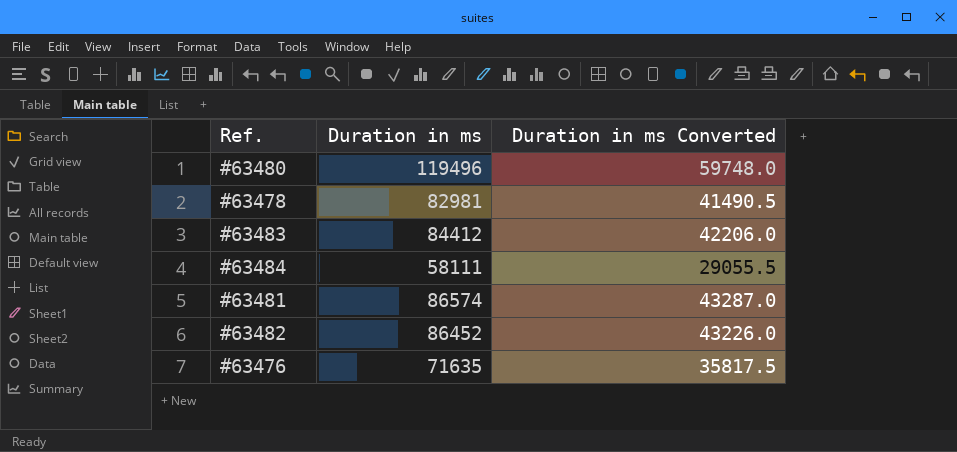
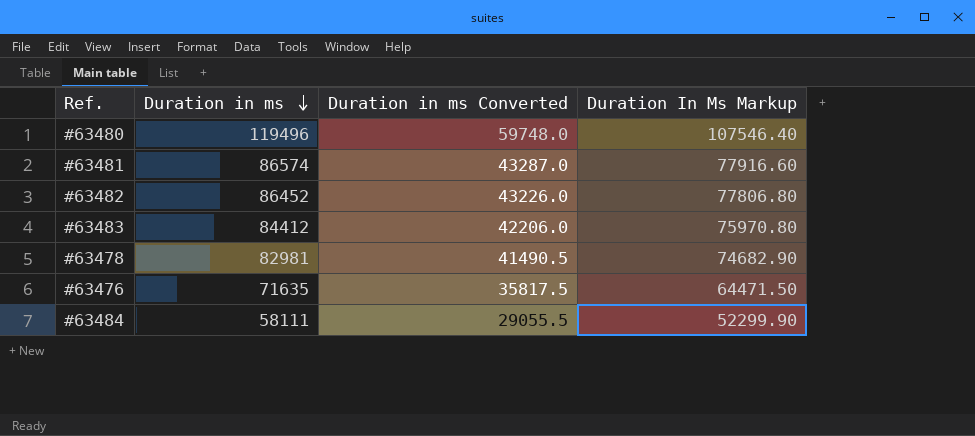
row order: none -> Duration in ms descending
column Duration In Ms Markup | formula: none -> [Duration in ms] * 0.9

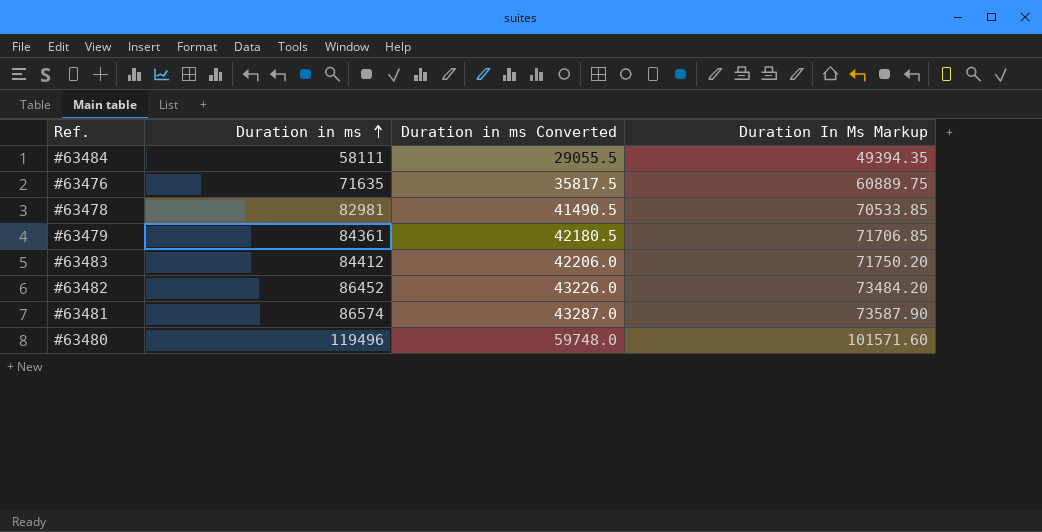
row order: Duration in ms descending -> Duration in ms ascending
column Duration In Ms Markup | formula: [Duration in ms] * 0.9 -> [Duration in ms] * 0.85
row #63479: none -> 84361 | 42180.5 | 71706.85

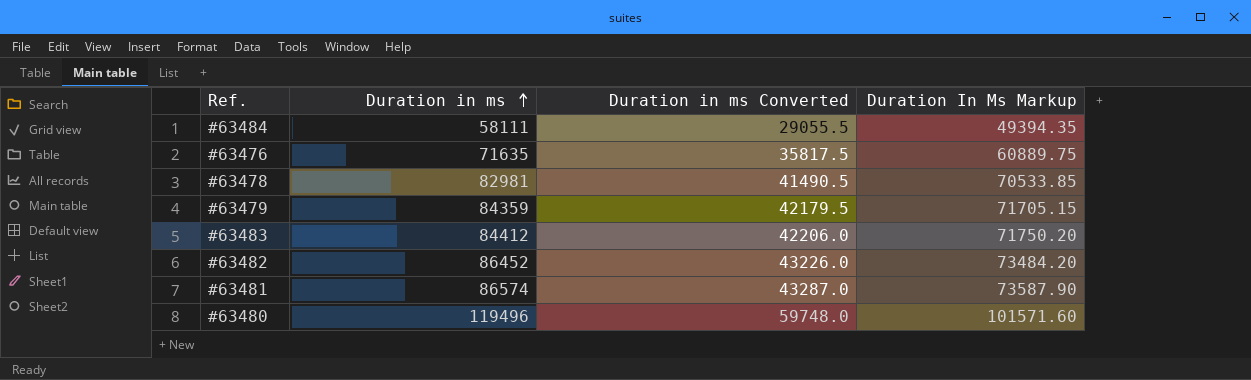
#63479 | Duration in ms: 84361 -> 84359
#63479 | Duration in ms Converted: 42180.5 -> 42179.5
#63479 | Duration In Ms Markup: 71706.85 -> 71705.15

